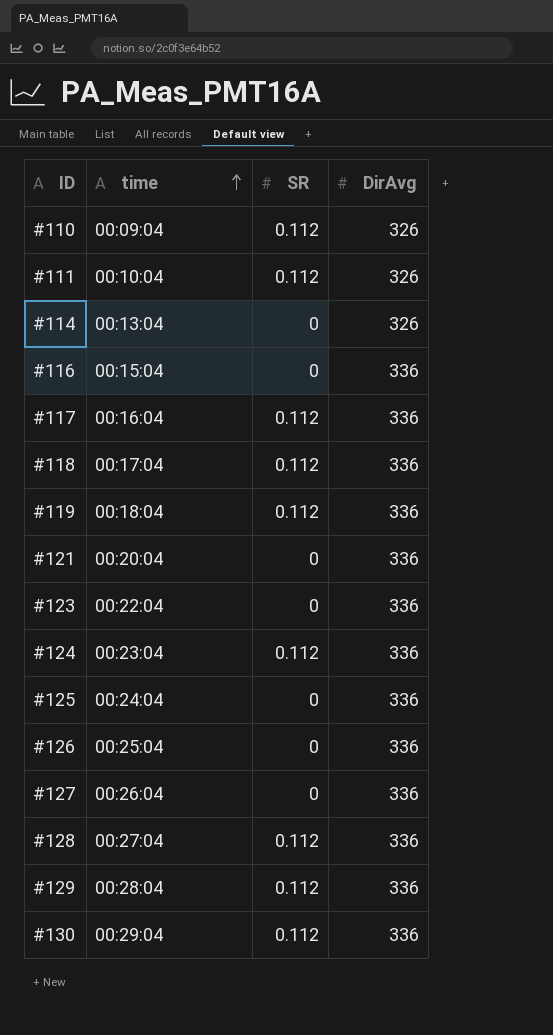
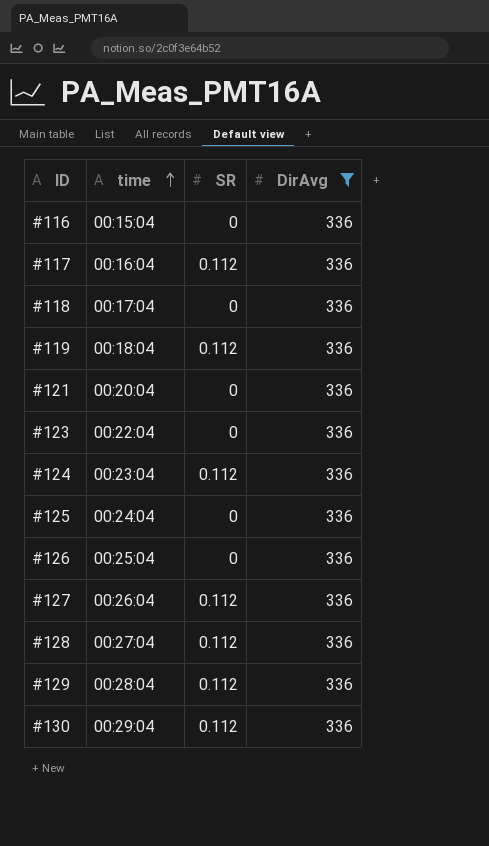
filter: none -> DirAvg = 336
#118 | SR: 0.112 -> 0
#127 | SR: 0 -> 0.112

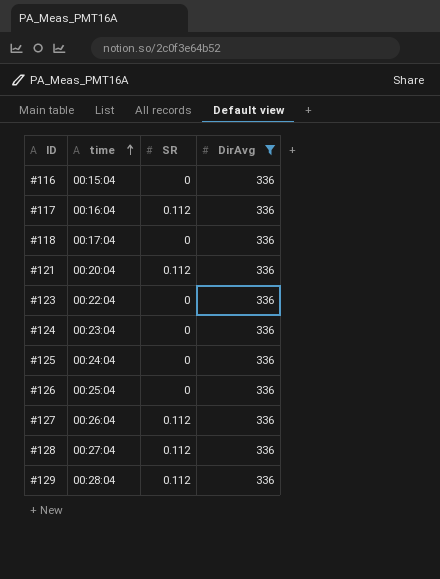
row #119: 00:18:04 | 0.112 | 336 -> none
row #130: 00:29:04 | 0.112 | 336 -> none
#121 | SR: 0 -> 0.112
#124 | SR: 0.112 -> 0

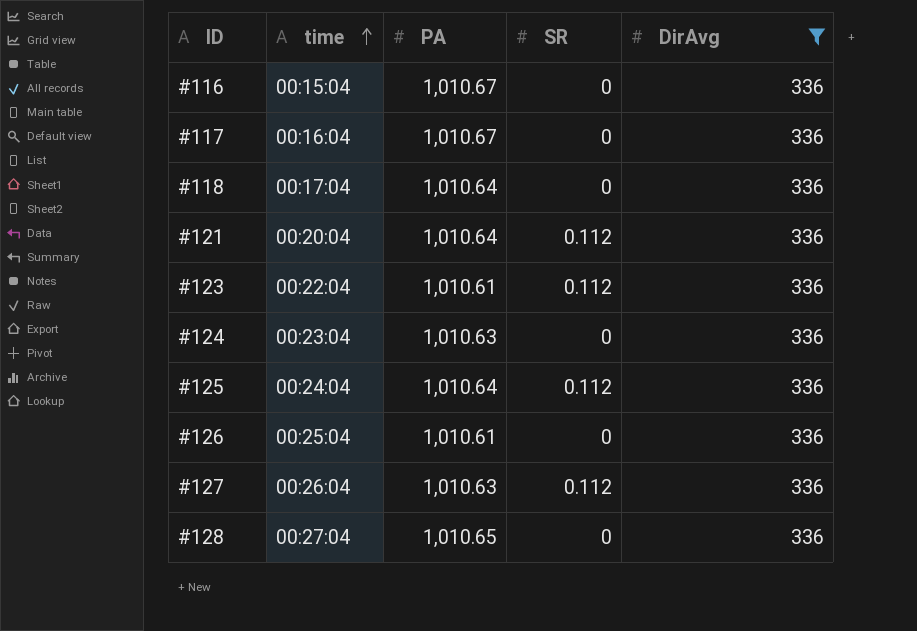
column PA | position: none -> 3
row #129: 00:28:04 | 0.112 | 336 -> none
#117 | SR: 0.112 -> 0
#123 | SR: 0 -> 0.112
#125 | SR: 0 -> 0.112
#128 | SR: 0.112 -> 0

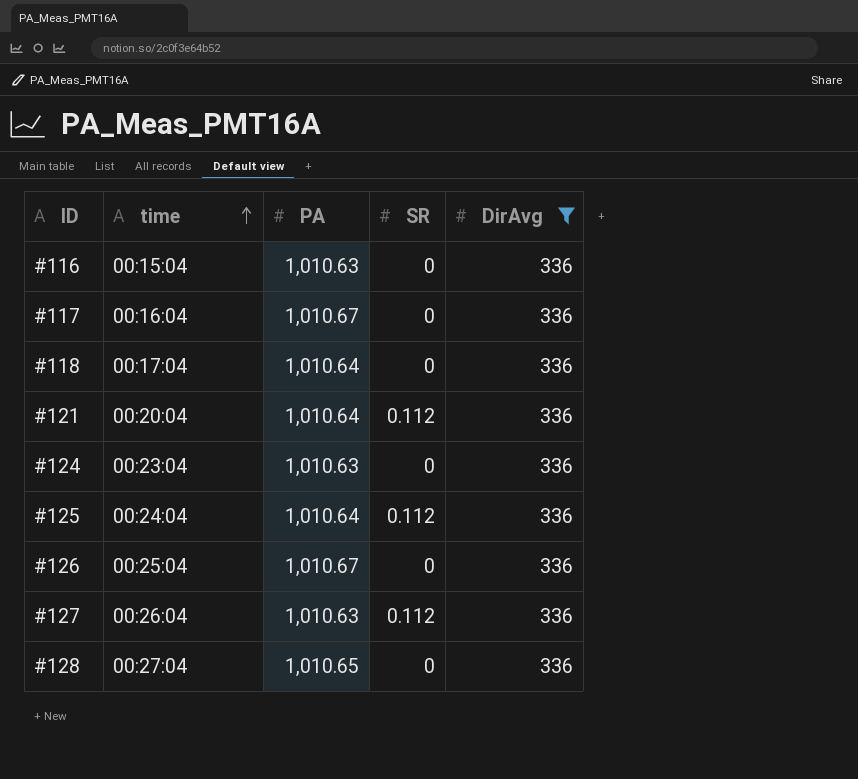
row #123: 00:22:04 | 1,010.61 | 0.112 | 336 -> none
#116 | PA: 1,010.67 -> 1,010.63
#126 | PA: 1,010.61 -> 1,010.67

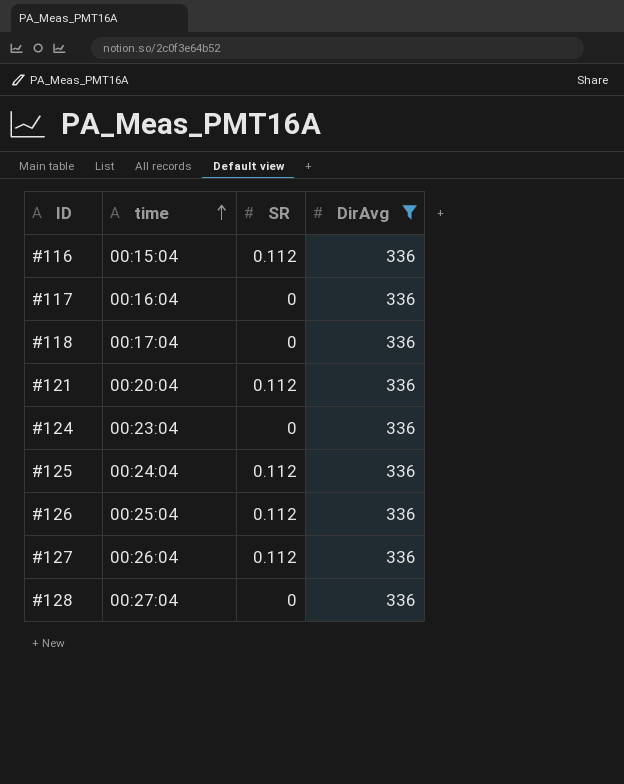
column PA | position: 3 -> none
#116 | SR: 0 -> 0.112
#126 | SR: 0 -> 0.112

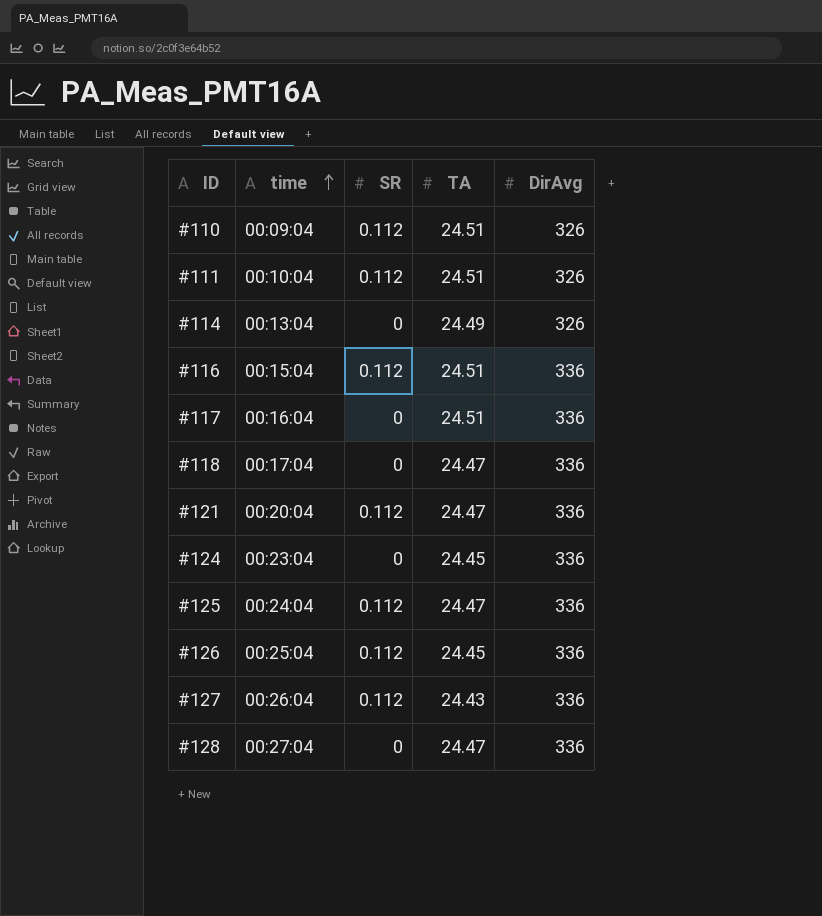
filter: DirAvg = 336 -> none
column TA | position: none -> 4

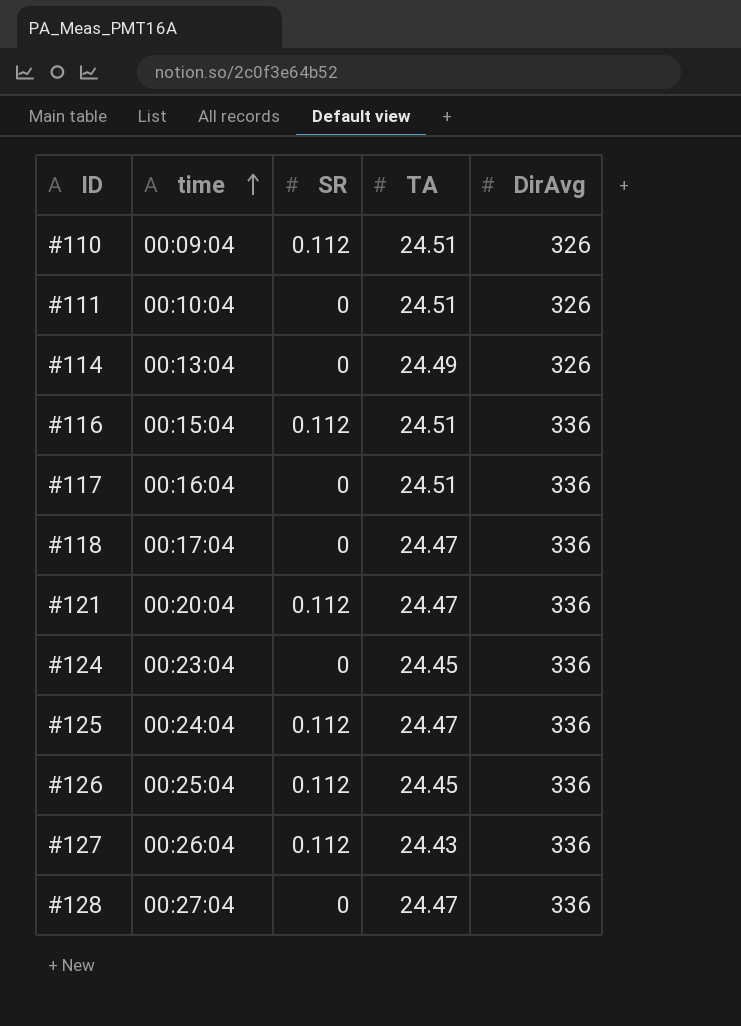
#111 | SR: 0.112 -> 0

